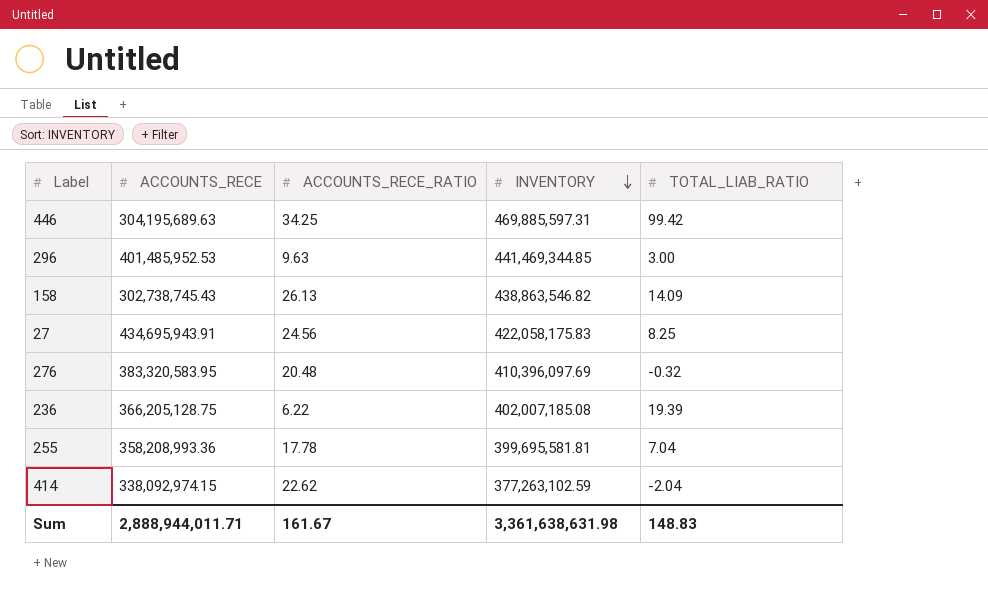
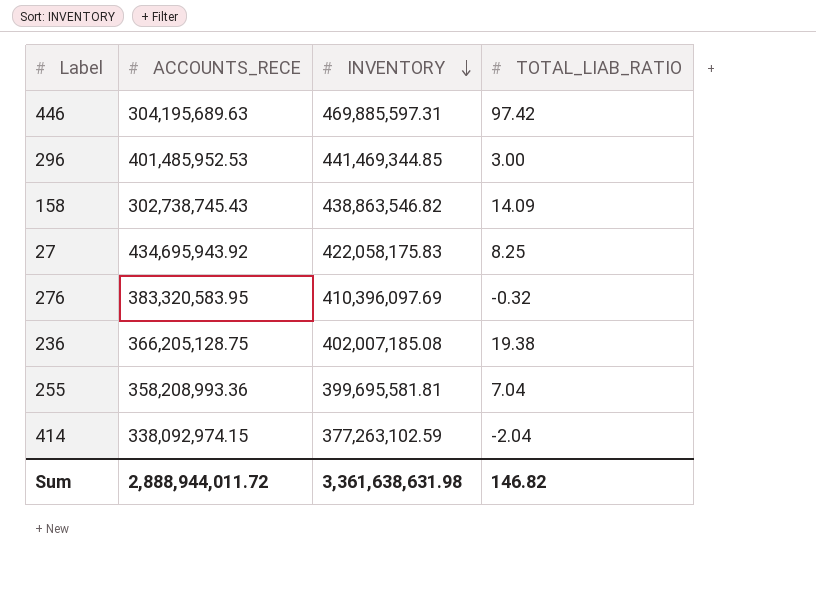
column ACCOUNTS_RECE_RATIO | position: 3 -> none
446 | TOTAL_LIAB_RATIO: 99.42 -> 97.42
27 | ACCOUNTS_RECE: 434,695,943.91 -> 434,695,943.92
236 | TOTAL_LIAB_RATIO: 19.39 -> 19.38
Sum | ACCOUNTS_RECE: 2,888,944,011.71 -> 2,888,944,011.72
Sum | TOTAL_LIAB_RATIO: 148.83 -> 146.82

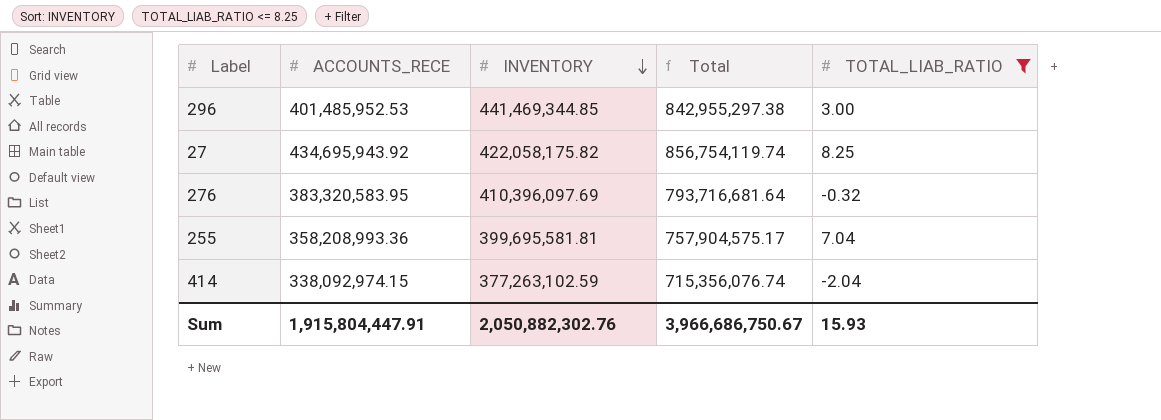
filter: none -> TOTAL_LIAB_RATIO <= 8.25
column Total | formula: none -> [ACCOUNTS_RECE] + [INVENTORY]
27 | INVENTORY: 422,058,175.83 -> 422,058,175.82
Sum | ACCOUNTS_RECE: 2,888,944,011.72 -> 1,915,804,447.91
Sum | INVENTORY: 3,361,638,631.98 -> 2,050,882,302.76
Sum | TOTAL_LIAB_RATIO: 146.82 -> 15.93

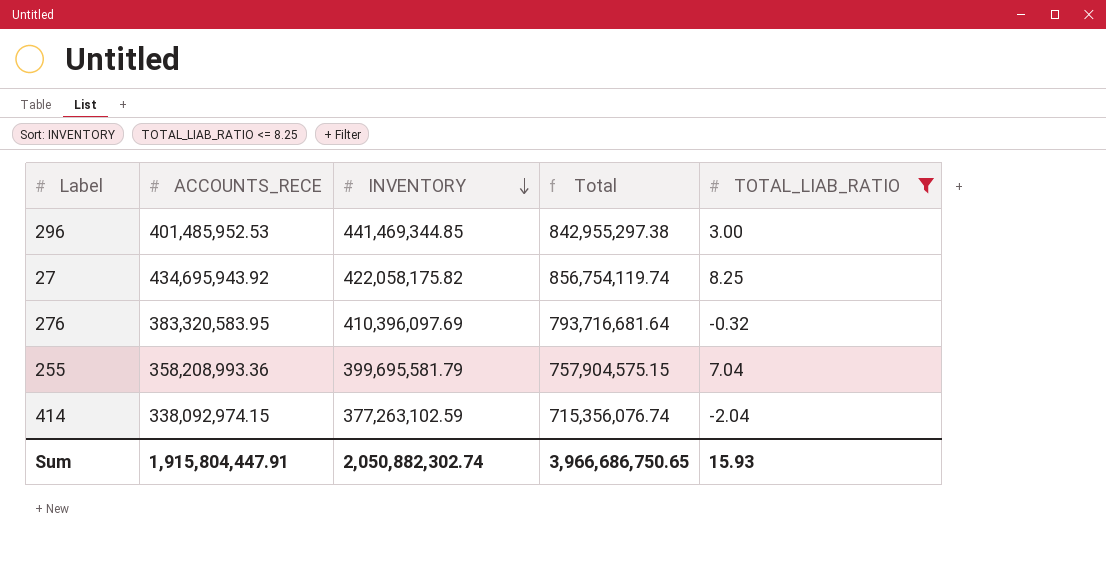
255 | INVENTORY: 399,695,581.81 -> 399,695,581.79
255 | Total: 757,904,575.17 -> 757,904,575.15
Sum | INVENTORY: 2,050,882,302.76 -> 2,050,882,302.74
Sum | Total: 3,966,686,750.67 -> 3,966,686,750.65

